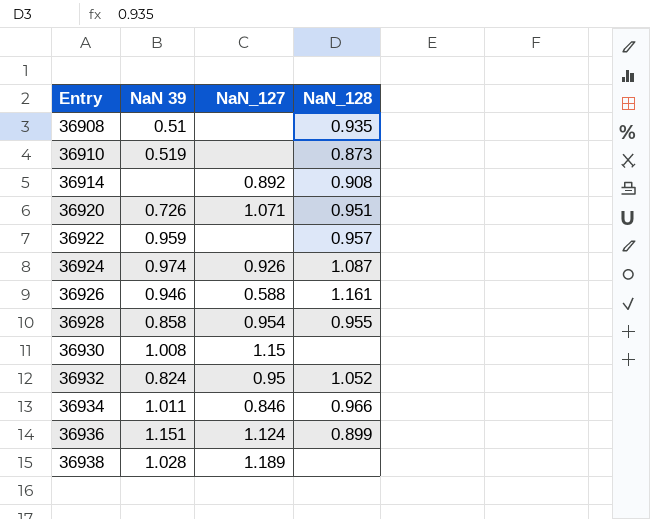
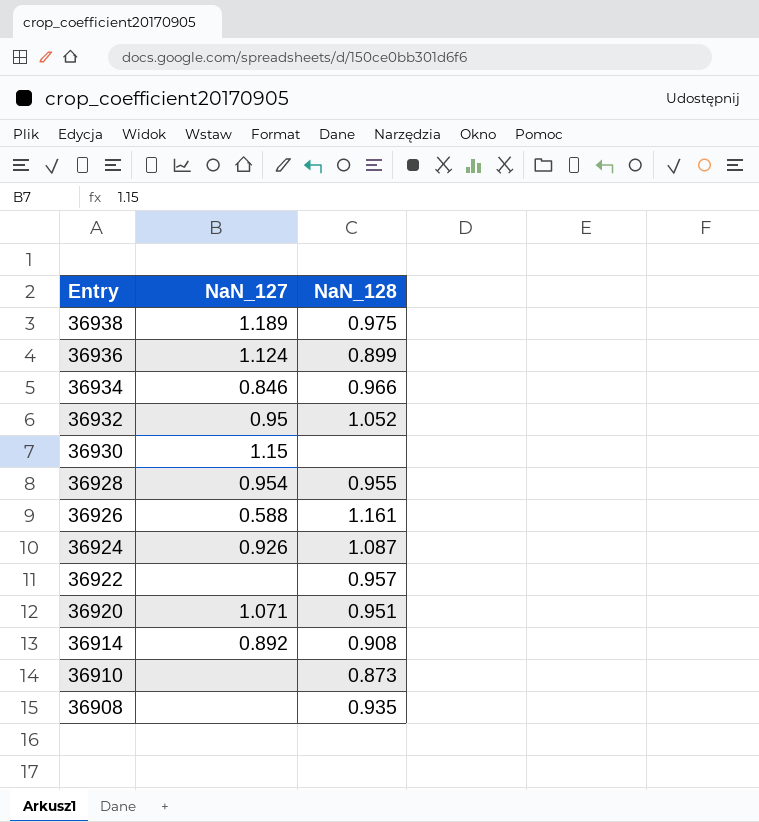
row order: Entry ascending -> Entry descending
column NaN 39 | position: 2 -> none
36938 | NaN_128: none -> 0.975

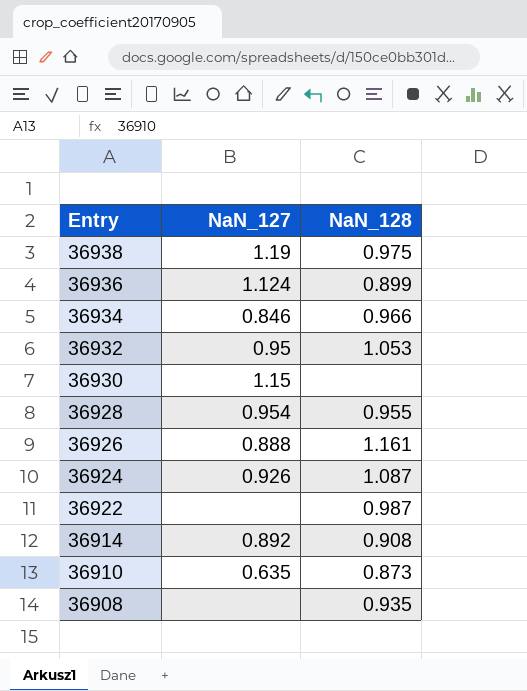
row 36920: 1.071 | 0.951 -> none
36938 | NaN_127: 1.189 -> 1.19
36932 | NaN_128: 1.052 -> 1.053
36926 | NaN_127: 0.588 -> 0.888
36922 | NaN_128: 0.957 -> 0.987
36910 | NaN_127: none -> 0.635

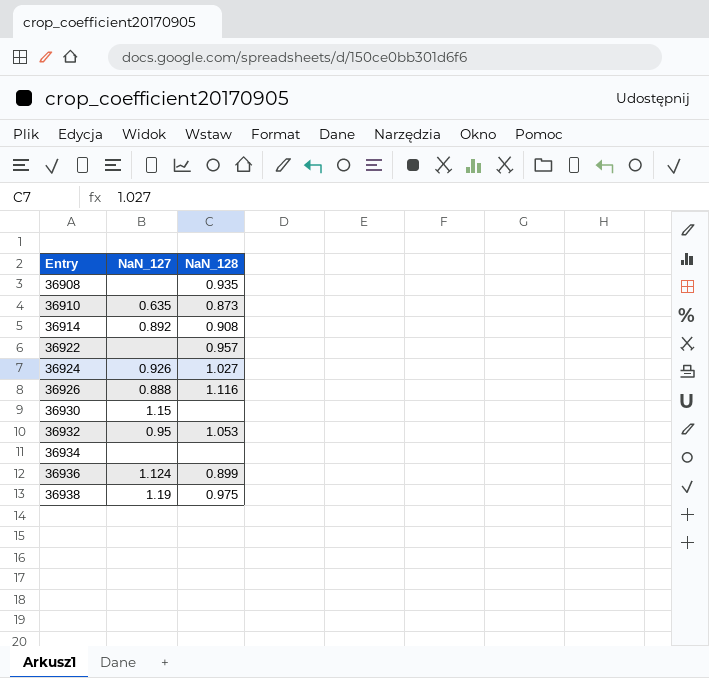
row order: Entry descending -> Entry ascending
row 36928: 0.954 | 0.955 -> none
36922 | NaN_128: 0.987 -> 0.957
36924 | NaN_128: 1.087 -> 1.027
36926 | NaN_128: 1.161 -> 1.116
36934 | NaN_127: 0.846 -> none
36934 | NaN_128: 0.966 -> none

